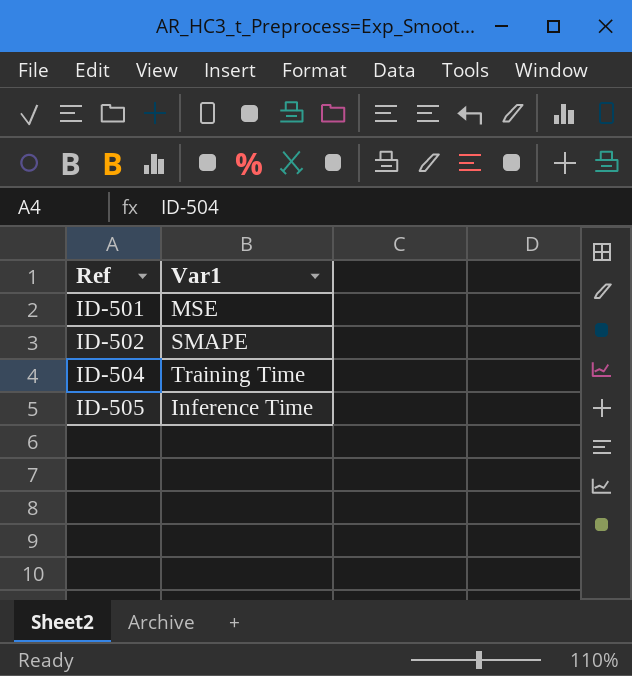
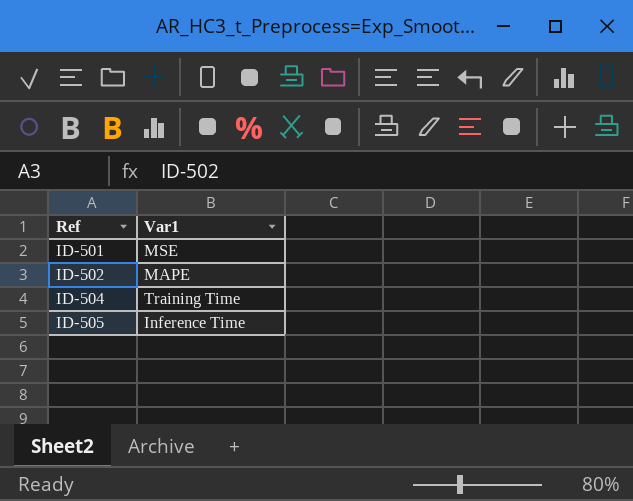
ID-502 | Var1: SMAPE -> MAPE

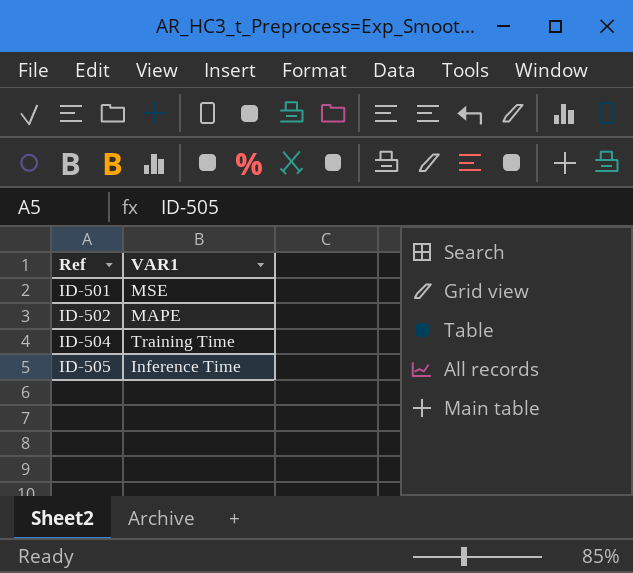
column name: Var1 -> VAR1

